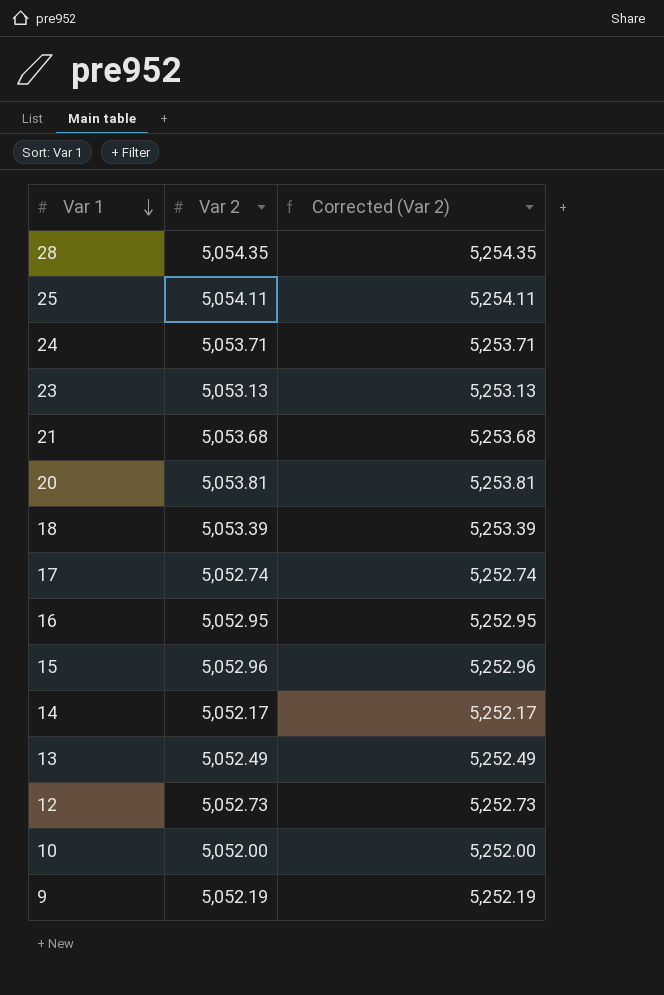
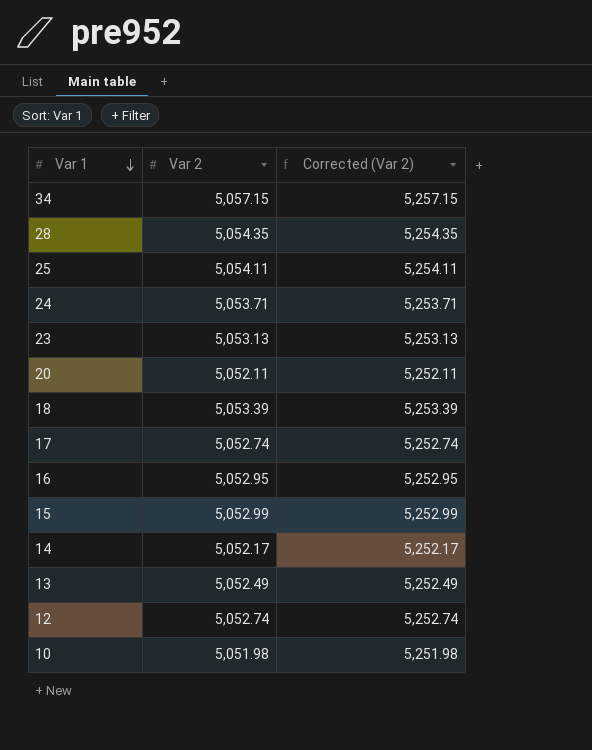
row 21: 5,053.68 | 5,253.68 -> none
row 9: 5,052.19 | 5,252.19 -> none
row 34: none -> 5,057.15 | 5,257.15
20 | Var 2: 5,053.81 -> 5,052.11
20 | Corrected (Var 2): 5,253.81 -> 5,252.11
15 | Var 2: 5,052.96 -> 5,052.99
15 | Corrected (Var 2): 5,252.96 -> 5,252.99
12 | Var 2: 5,052.73 -> 5,052.74
12 | Corrected (Var 2): 5,252.73 -> 5,252.74
10 | Var 2: 5,052.00 -> 5,051.98
10 | Corrected (Var 2): 5,252.00 -> 5,251.98

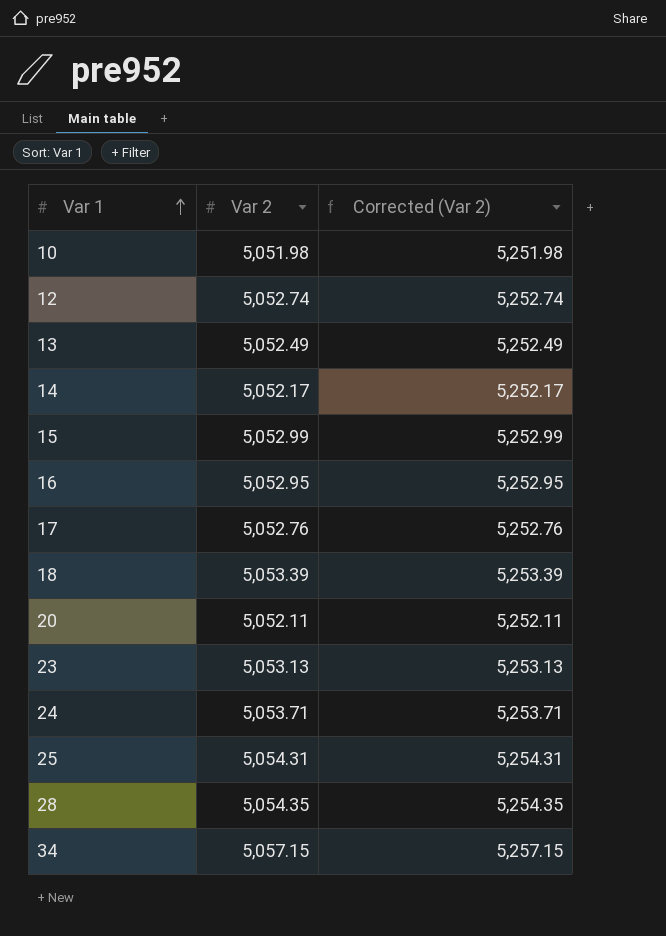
row order: Var 1 descending -> Var 1 ascending
17 | Var 2: 5,052.74 -> 5,052.76
17 | Corrected (Var 2): 5,252.74 -> 5,252.76
25 | Var 2: 5,054.11 -> 5,054.31
25 | Corrected (Var 2): 5,254.11 -> 5,254.31

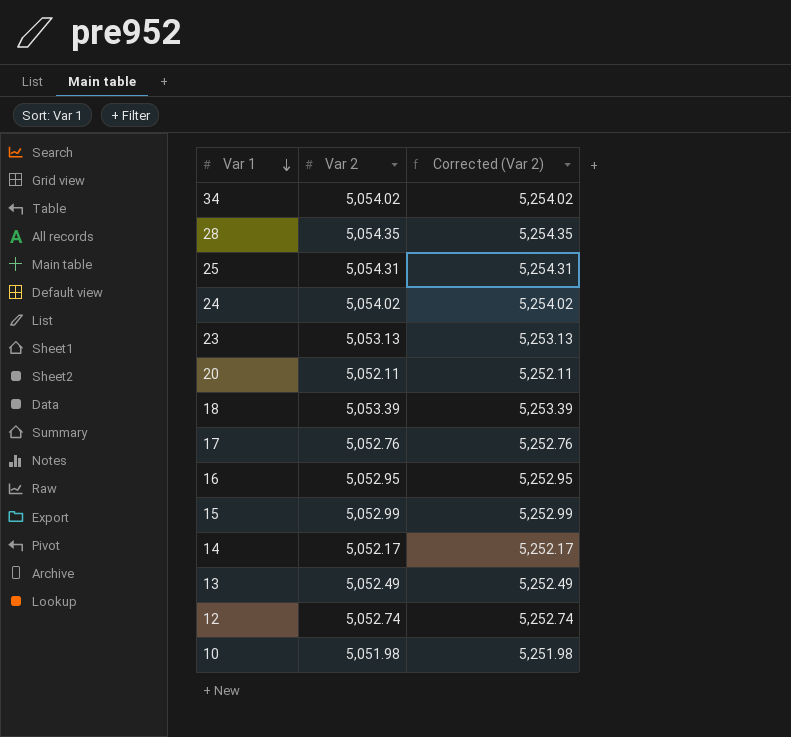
row order: Var 1 ascending -> Var 1 descending
34 | Var 2: 5,057.15 -> 5,054.02
34 | Corrected (Var 2): 5,257.15 -> 5,254.02
24 | Var 2: 5,053.71 -> 5,054.02
24 | Corrected (Var 2): 5,253.71 -> 5,254.02

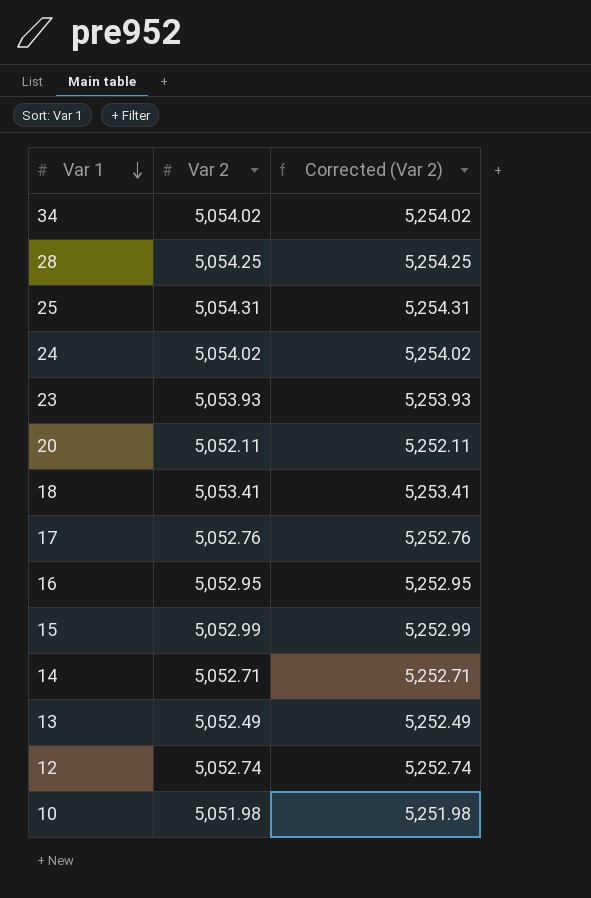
28 | Var 2: 5,054.35 -> 5,054.25
28 | Corrected (Var 2): 5,254.35 -> 5,254.25
23 | Var 2: 5,053.13 -> 5,053.93
23 | Corrected (Var 2): 5,253.13 -> 5,253.93
18 | Var 2: 5,053.39 -> 5,053.41
18 | Corrected (Var 2): 5,253.39 -> 5,253.41
14 | Var 2: 5,052.17 -> 5,052.71
14 | Corrected (Var 2): 5,252.17 -> 5,252.71

